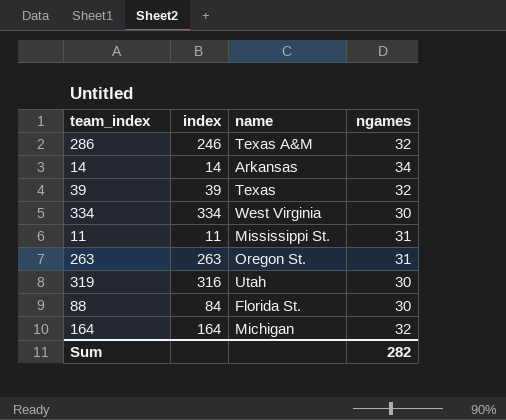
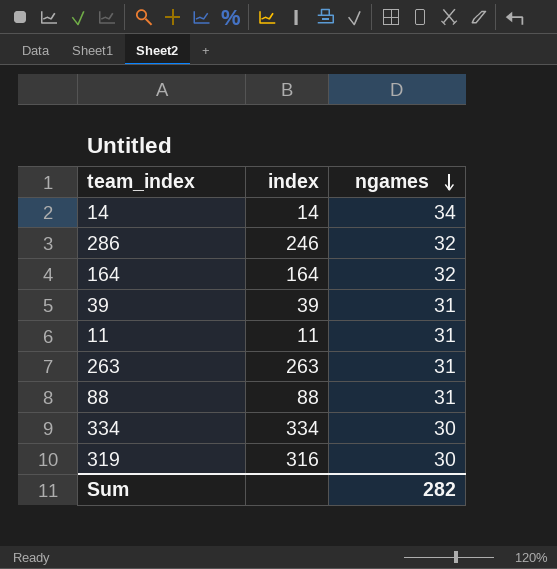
row order: none -> ngames descending
column name | position: 3 -> none
39 | ngames: 32 -> 31
88 | index: 84 -> 88
88 | ngames: 30 -> 31

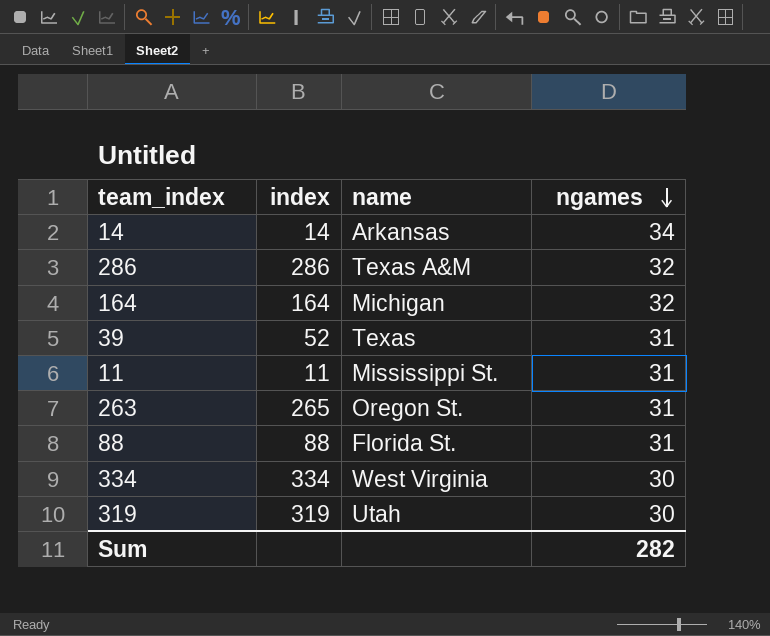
column name | position: none -> 3
286 | index: 246 -> 286
39 | index: 39 -> 52
263 | index: 263 -> 265
319 | index: 316 -> 319

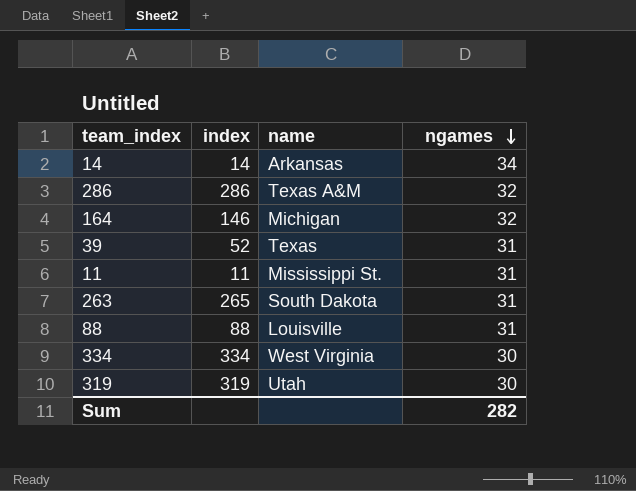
164 | index: 164 -> 146
263 | name: Oregon St. -> South Dakota
88 | name: Florida St. -> Louisville

